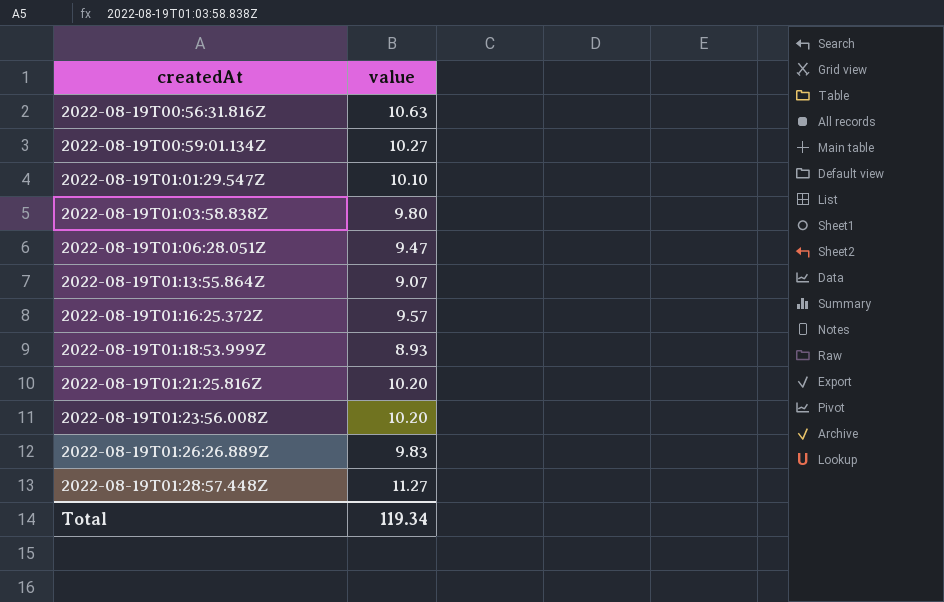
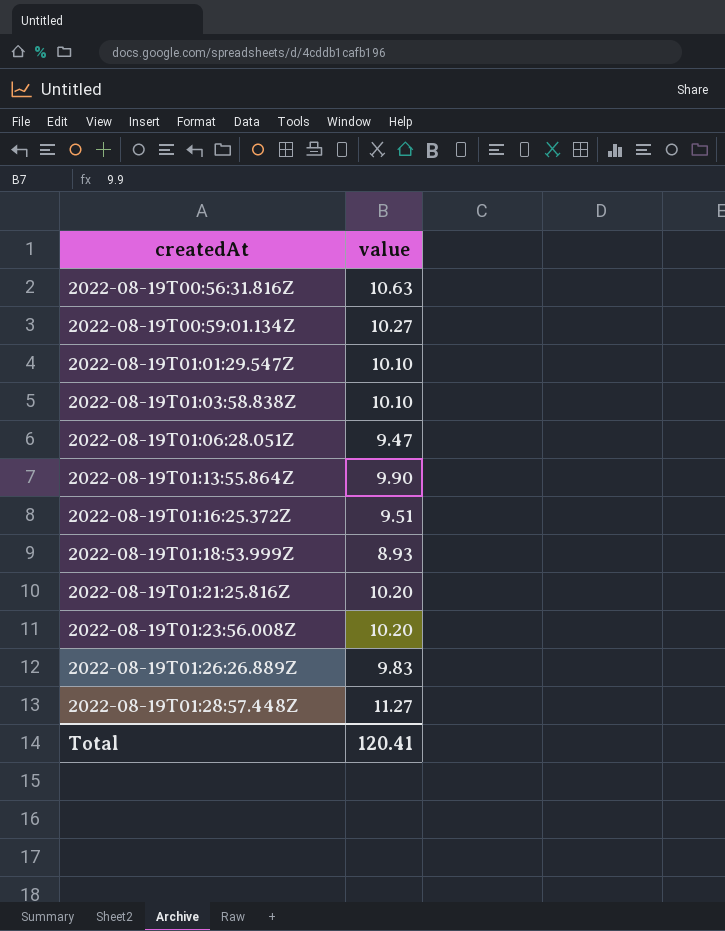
2022-08-19T01:03:58.838Z | value: 9.80 -> 10.10
2022-08-19T01:13:55.864Z | value: 9.07 -> 9.90
2022-08-19T01:16:25.372Z | value: 9.57 -> 9.51
Total | value: 119.34 -> 120.41

